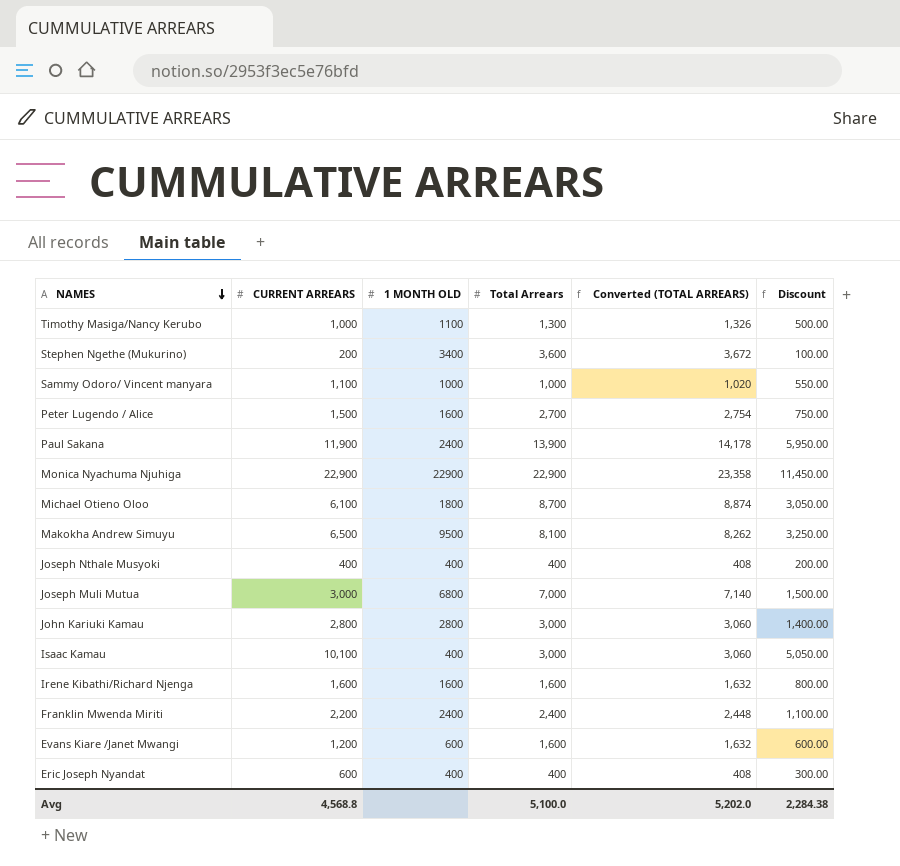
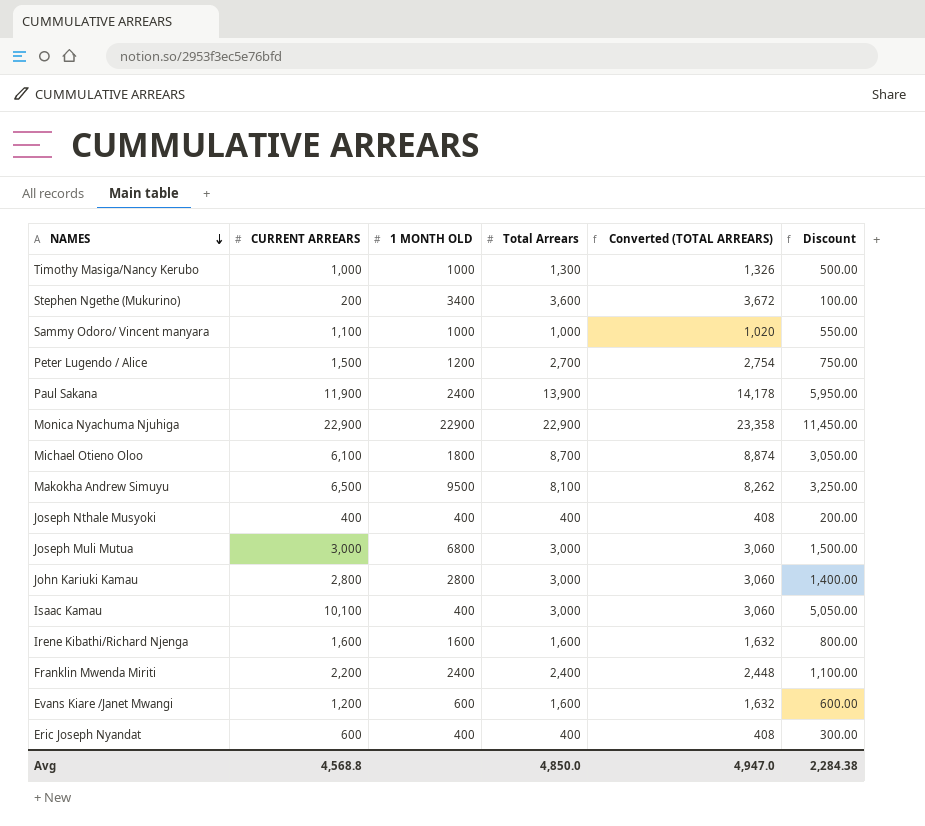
Timothy Masiga/Nancy Kerubo | 1 MONTH OLD: 1100 -> 1000
Peter Lugendo / Alice | 1 MONTH OLD: 1600 -> 1200
Joseph Muli Mutua | Total Arrears: 7,000 -> 3,000
Joseph Muli Mutua | Converted (TOTAL ARREARS): 7,140 -> 3,060
Avg | Total Arrears: 5,100.0 -> 4,850.0
Avg | Converted (TOTAL ARREARS): 5,202.0 -> 4,947.0

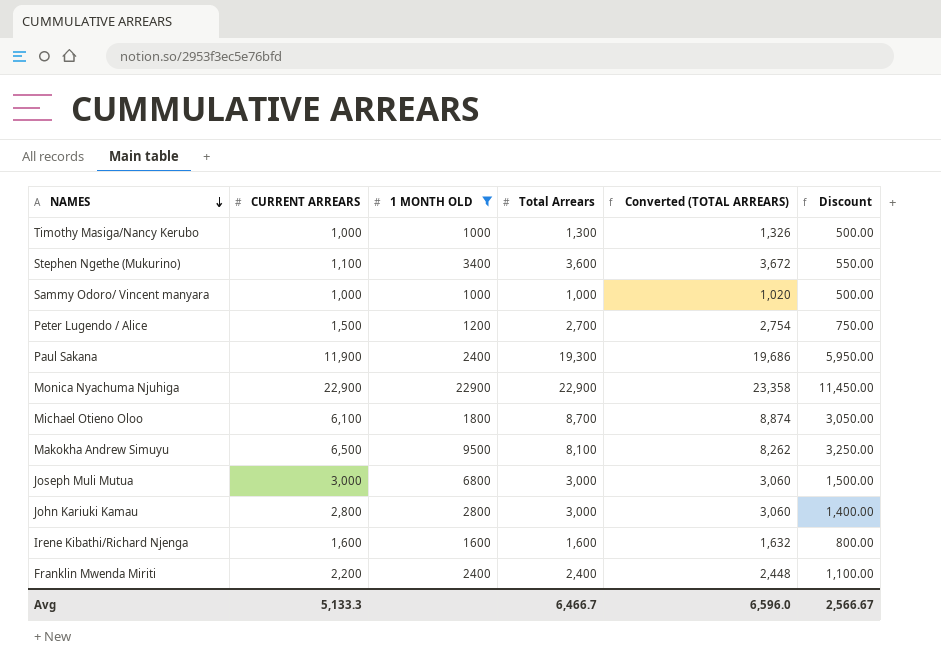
filter: none -> 1 MONTH OLD >= 1000
Stephen Ngethe (Mukurino) | CURRENT ARREARS: 200 -> 1,100
Stephen Ngethe (Mukurino) | Discount: 100.00 -> 550.00
Sammy Odoro/ Vincent manyara | CURRENT ARREARS: 1,100 -> 1,000
Sammy Odoro/ Vincent manyara | Discount: 550.00 -> 500.00
Paul Sakana | Total Arrears: 13,900 -> 19,300
Paul Sakana | Converted (TOTAL ARREARS): 14,178 -> 19,686
Avg | CURRENT ARREARS: 4,568.8 -> 5,133.3
Avg | Total Arrears: 4,850.0 -> 6,466.7
Avg | Converted (TOTAL ARREARS): 4,947.0 -> 6,596.0
Avg | Discount: 2,284.38 -> 2,566.67

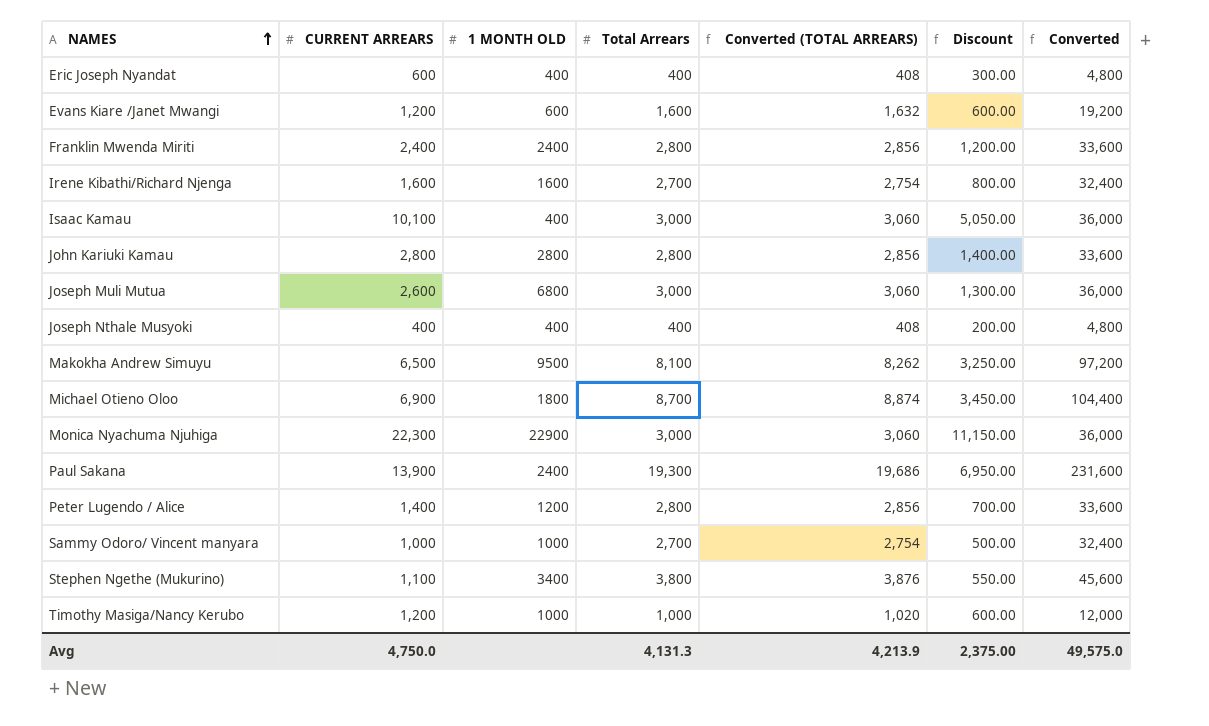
filter: 1 MONTH OLD >= 1000 -> none
row order: NAMES descending -> NAMES ascending
column Converted | formula: none -> [Total Arrears] * 12
Franklin Mwenda Miriti | CURRENT ARREARS: 2,200 -> 2,400
Franklin Mwenda Miriti | Total Arrears: 2,400 -> 2,800
Franklin Mwenda Miriti | Converted (TOTAL ARREARS): 2,448 -> 2,856
Franklin Mwenda Miriti | Discount: 1,100.00 -> 1,200.00
Irene Kibathi/Richard Njenga | Total Arrears: 1,600 -> 2,700
Irene Kibathi/Richard Njenga | Converted (TOTAL ARREARS): 1,632 -> 2,754
John Kariuki Kamau | Total Arrears: 3,000 -> 2,800
John Kariuki Kamau | Converted (TOTAL ARREARS): 3,060 -> 2,856
Joseph Muli Mutua | CURRENT ARREARS: 3,000 -> 2,600
Joseph Muli Mutua | Discount: 1,500.00 -> 1,300.00
Michael Otieno Oloo | CURRENT ARREARS: 6,100 -> 6,900
Michael Otieno Oloo | Discount: 3,050.00 -> 3,450.00
Monica Nyachuma Njuhiga | CURRENT ARREARS: 22,900 -> 22,300
Monica Nyachuma Njuhiga | Total Arrears: 22,900 -> 3,000
Monica Nyachuma Njuhiga | Converted (TOTAL ARREARS): 23,358 -> 3,060
Monica Nyachuma Njuhiga | Discount: 11,450.00 -> 11,150.00
Paul Sakana | CURRENT ARREARS: 11,900 -> 13,900
Paul Sakana | Discount: 5,950.00 -> 6,950.00
Peter Lugendo / Alice | CURRENT ARREARS: 1,500 -> 1,400
Peter Lugendo / Alice | Total Arrears: 2,700 -> 2,800
Peter Lugendo / Alice | Converted (TOTAL ARREARS): 2,754 -> 2,856
Peter Lugendo / Alice | Discount: 750.00 -> 700.00
Sammy Odoro/ Vincent manyara | Total Arrears: 1,000 -> 2,700
Sammy Odoro/ Vincent manyara | Converted (TOTAL ARREARS): 1,020 -> 2,754
Stephen Ngethe (Mukurino) | Total Arrears: 3,600 -> 3,800
Stephen Ngethe (Mukurino) | Converted (TOTAL ARREARS): 3,672 -> 3,876
Timothy Masiga/Nancy Kerubo | CURRENT ARREARS: 1,000 -> 1,200
Timothy Masiga/Nancy Kerubo | Total Arrears: 1,300 -> 1,000
Timothy Masiga/Nancy Kerubo | Converted (TOTAL ARREARS): 1,326 -> 1,020
Timothy Masiga/Nancy Kerubo | Discount: 500.00 -> 600.00
Avg | CURRENT ARREARS: 5,133.3 -> 4,750.0
Avg | Total Arrears: 6,466.7 -> 4,131.3
Avg | Converted (TOTAL ARREARS): 6,596.0 -> 4,213.9
Avg | Discount: 2,566.67 -> 2,375.00

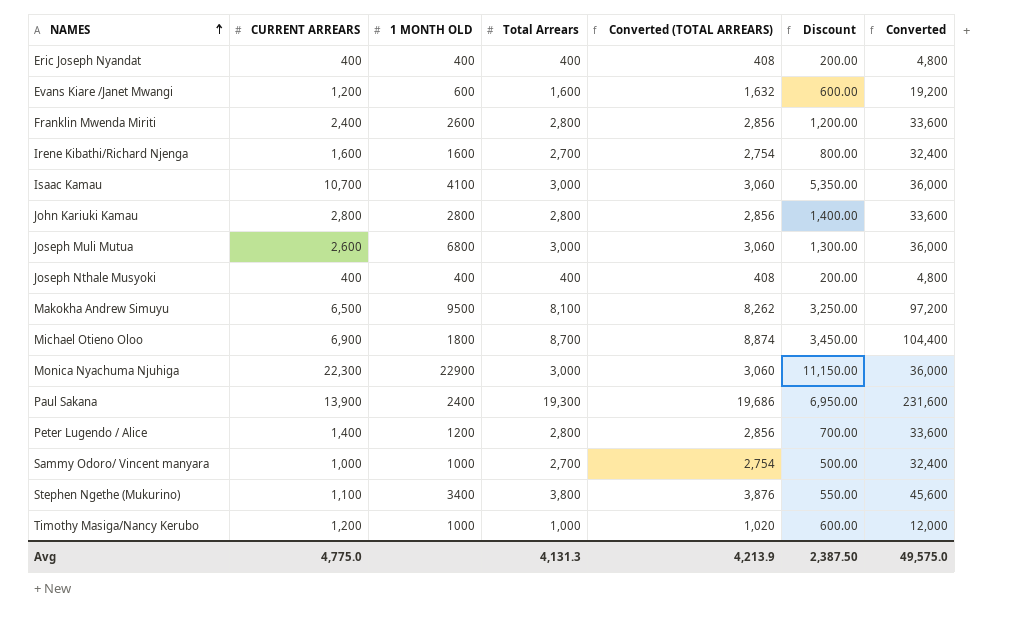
Eric Joseph Nyandat | CURRENT ARREARS: 600 -> 400
Eric Joseph Nyandat | Discount: 300.00 -> 200.00
Franklin Mwenda Miriti | 1 MONTH OLD: 2400 -> 2600
Isaac Kamau | CURRENT ARREARS: 10,100 -> 10,700
Isaac Kamau | 1 MONTH OLD: 400 -> 4100
Isaac Kamau | Discount: 5,050.00 -> 5,350.00
Avg | CURRENT ARREARS: 4,750.0 -> 4,775.0
Avg | Discount: 2,375.00 -> 2,387.50

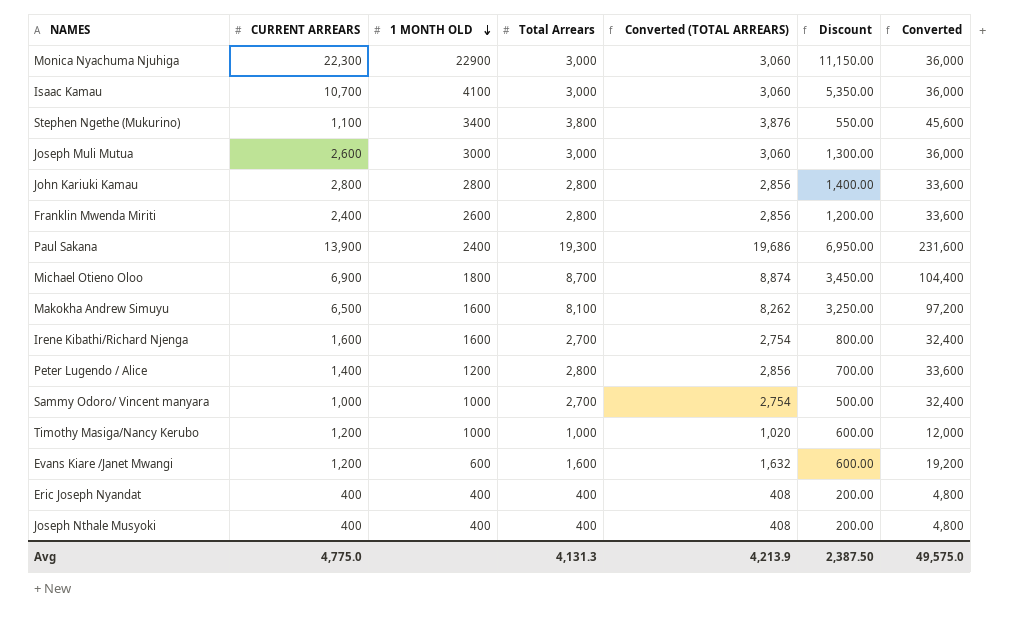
row order: NAMES ascending -> 1 MONTH OLD descending
Joseph Muli Mutua | 1 MONTH OLD: 6800 -> 3000
Makokha Andrew Simuyu | 1 MONTH OLD: 9500 -> 1600

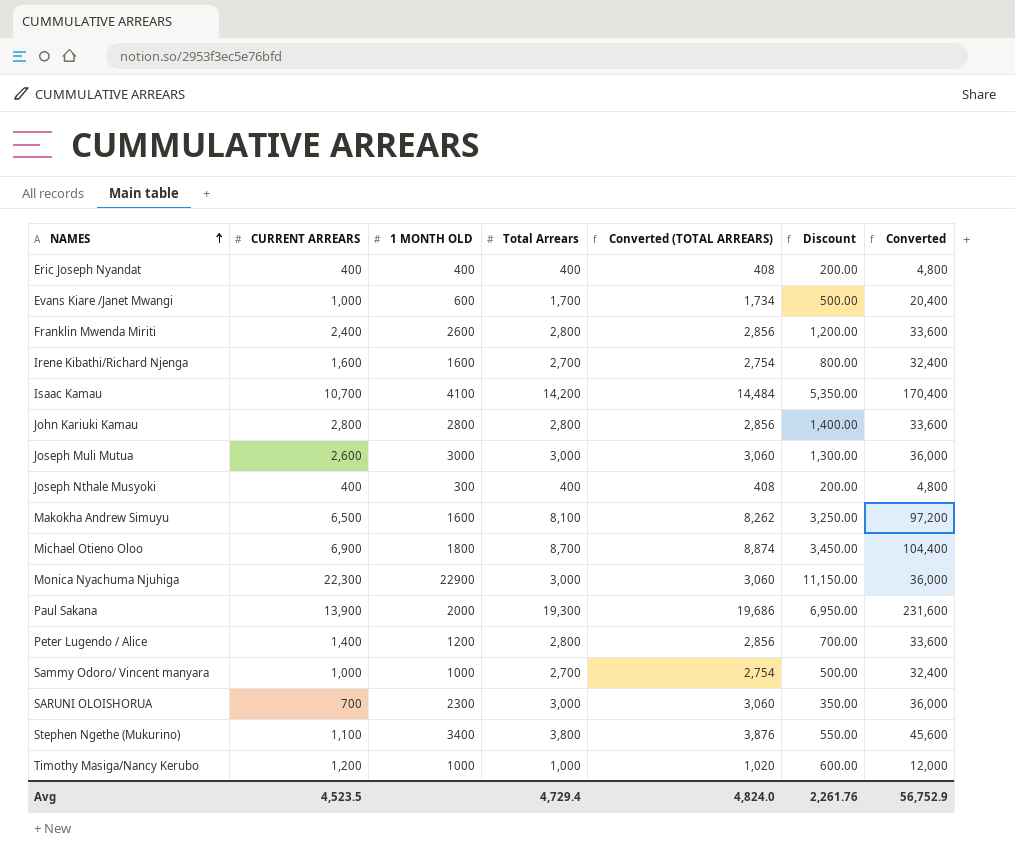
row order: 1 MONTH OLD descending -> NAMES ascending
Evans Kiare /Janet Mwangi | CURRENT ARREARS: 1,200 -> 1,000
Evans Kiare /Janet Mwangi | Total Arrears: 1,600 -> 1,700
Evans Kiare /Janet Mwangi | Converted (TOTAL ARREARS): 1,632 -> 1,734
Evans Kiare /Janet Mwangi | Discount: 600.00 -> 500.00
Evans Kiare /Janet Mwangi | Converted: 19,200 -> 20,400
Isaac Kamau | Total Arrears: 3,000 -> 14,200
Isaac Kamau | Converted (TOTAL ARREARS): 3,060 -> 14,484
Isaac Kamau | Converted: 36,000 -> 170,400
Joseph Nthale Musyoki | 1 MONTH OLD: 400 -> 300
Paul Sakana | 1 MONTH OLD: 2400 -> 2000
row SARUNI OLOISHORUA: none -> 700 | 2300 | 3,000 | 3,060 | 350.00 | 36,000
Avg | CURRENT ARREARS: 4,775.0 -> 4,523.5
Avg | Total Arrears: 4,131.3 -> 4,729.4
Avg | Converted (TOTAL ARREARS): 4,213.9 -> 4,824.0
Avg | Discount: 2,387.50 -> 2,261.76
Avg | Converted: 49,575.0 -> 56,752.9

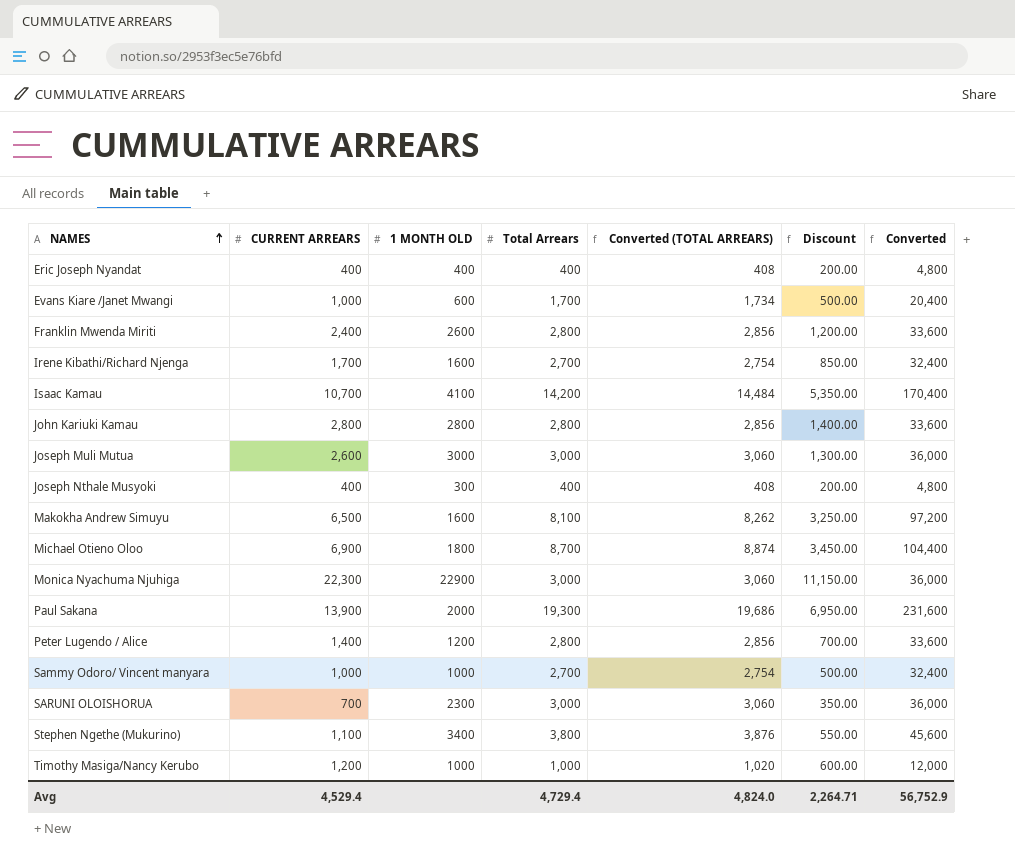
Irene Kibathi/Richard Njenga | CURRENT ARREARS: 1,600 -> 1,700
Irene Kibathi/Richard Njenga | Discount: 800.00 -> 850.00
Avg | CURRENT ARREARS: 4,523.5 -> 4,529.4
Avg | Discount: 2,261.76 -> 2,264.71

